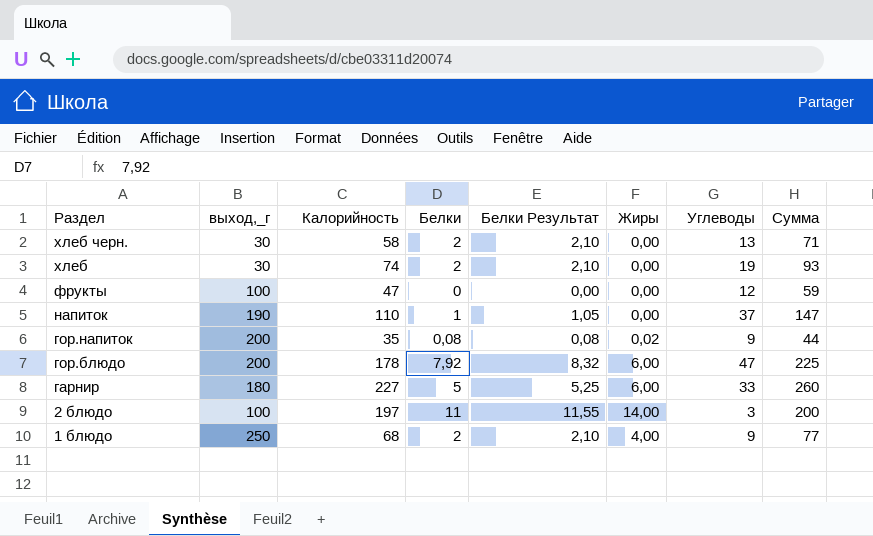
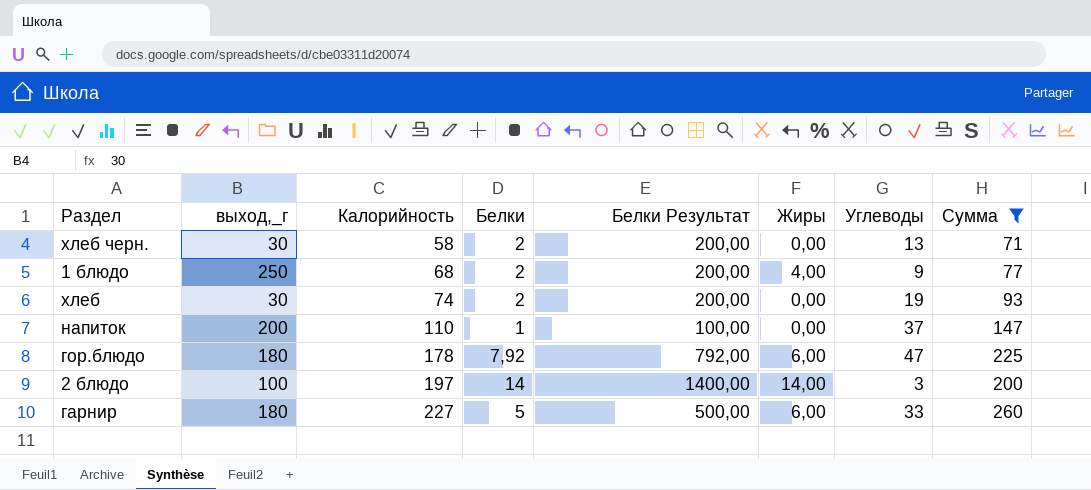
filter: none -> Сумма >= 71
row order: Раздел descending -> Калорийность ascending
column Белки Результат | formula: [Белки] * 1,05 -> [Белки] * 100
напиток | выход,_г: 190 -> 200
гор.блюдо | выход,_г: 200 -> 180
2 блюдо | Белки: 11 -> 14

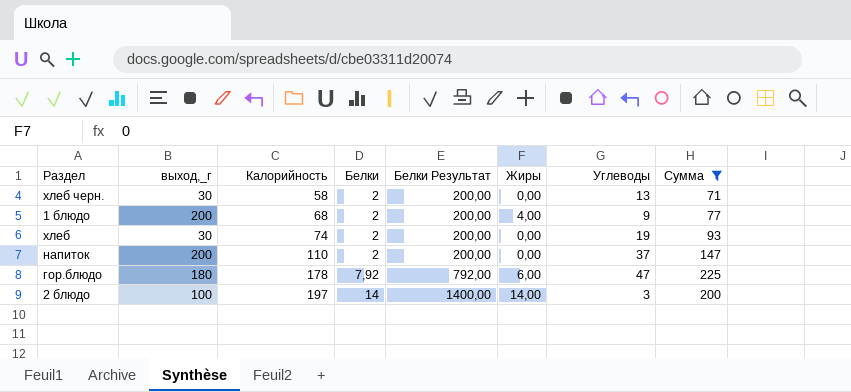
row гарнир: 180 | 227 | 5 | 500,00 | 6,00 | 33 | 260 -> none
1 блюдо | выход,_г: 250 -> 200
напиток | Белки: 1 -> 2
напиток | Белки Результат: 100,00 -> 200,00

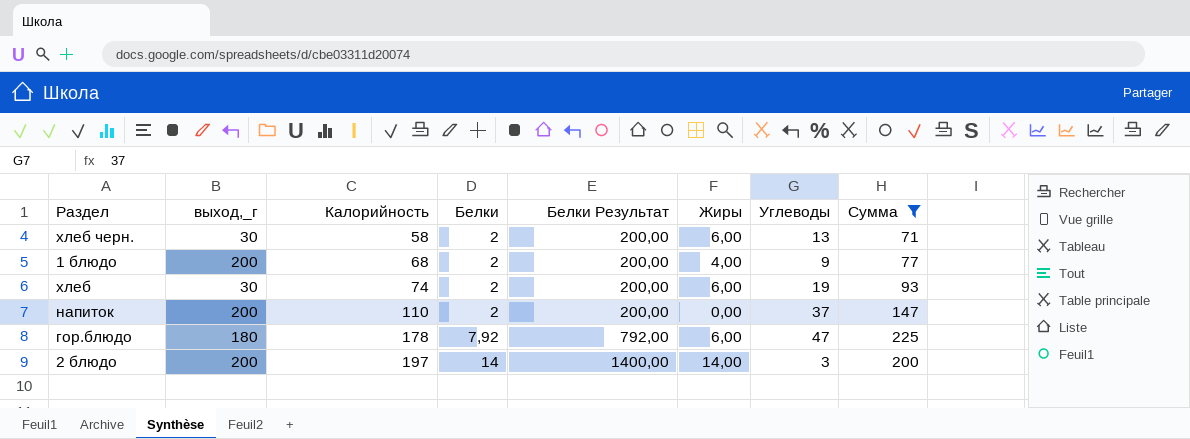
хлеб черн. | Жиры: 0,00 -> 6,00
хлеб | Жиры: 0,00 -> 6,00
2 блюдо | выход,_г: 100 -> 200

